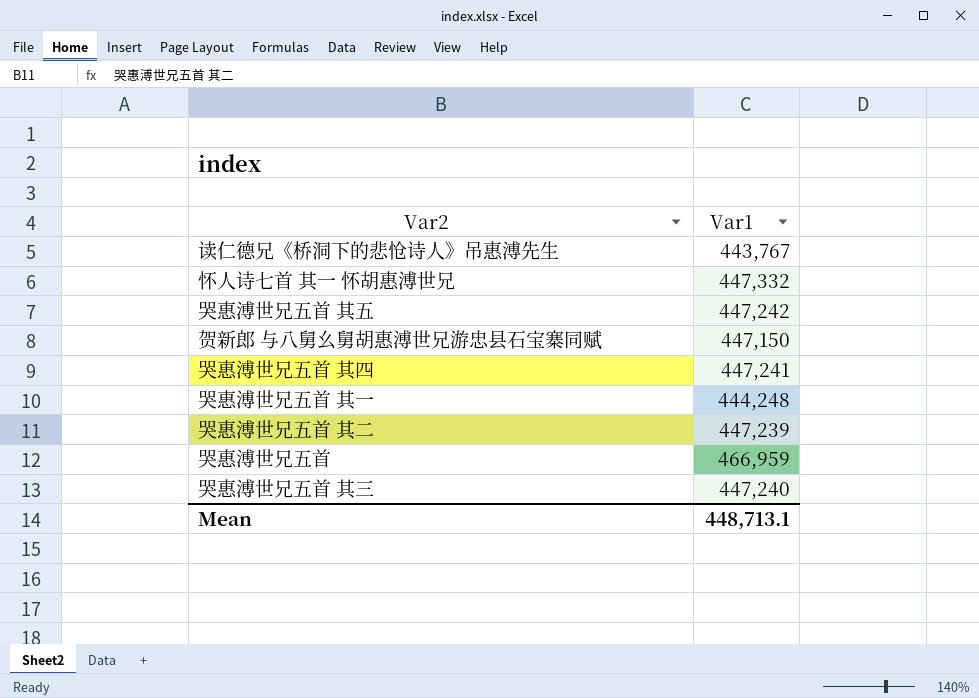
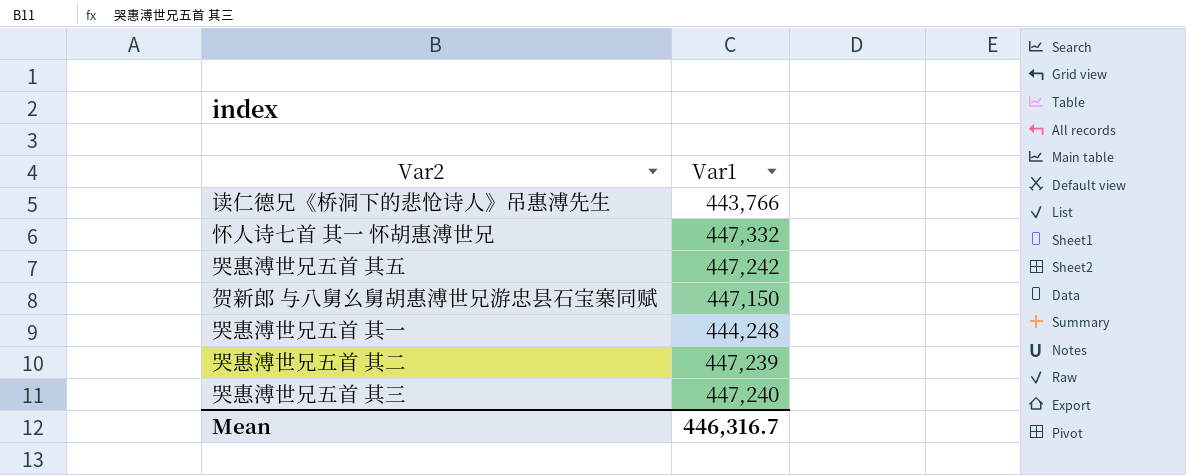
row 哭惠溥世兄五首 其四: 447,241 -> none
row 哭惠溥世兄五首: 466,959 -> none
读仁德兄《桥洞下的悲怆诗人》吊惠溥先生 | Var1: 443,767 -> 443,766
Mean | Var1: 448,713.1 -> 446,316.7

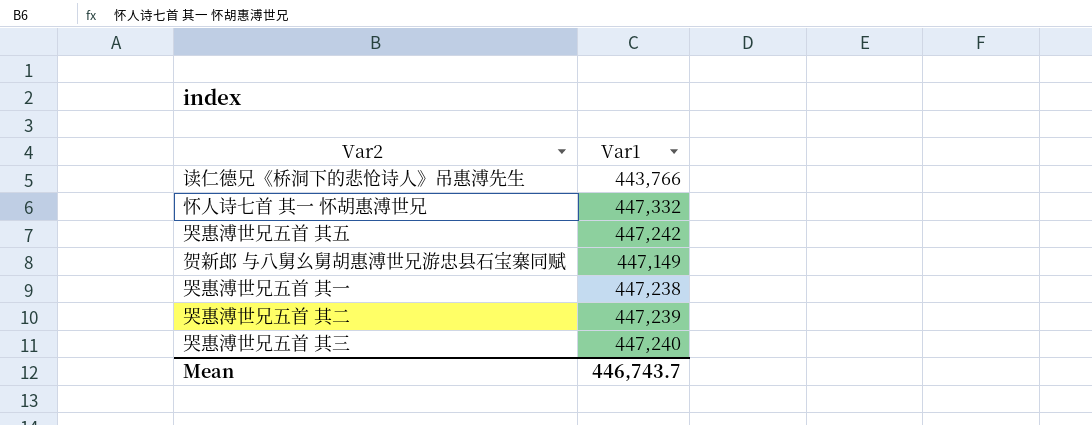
贺新郎 与八舅幺舅胡惠溥世兄游忠县石宝寨同赋 | Var1: 447,150 -> 447,149
哭惠溥世兄五首 其一 | Var1: 444,248 -> 447,238
Mean | Var1: 446,316.7 -> 446,743.7

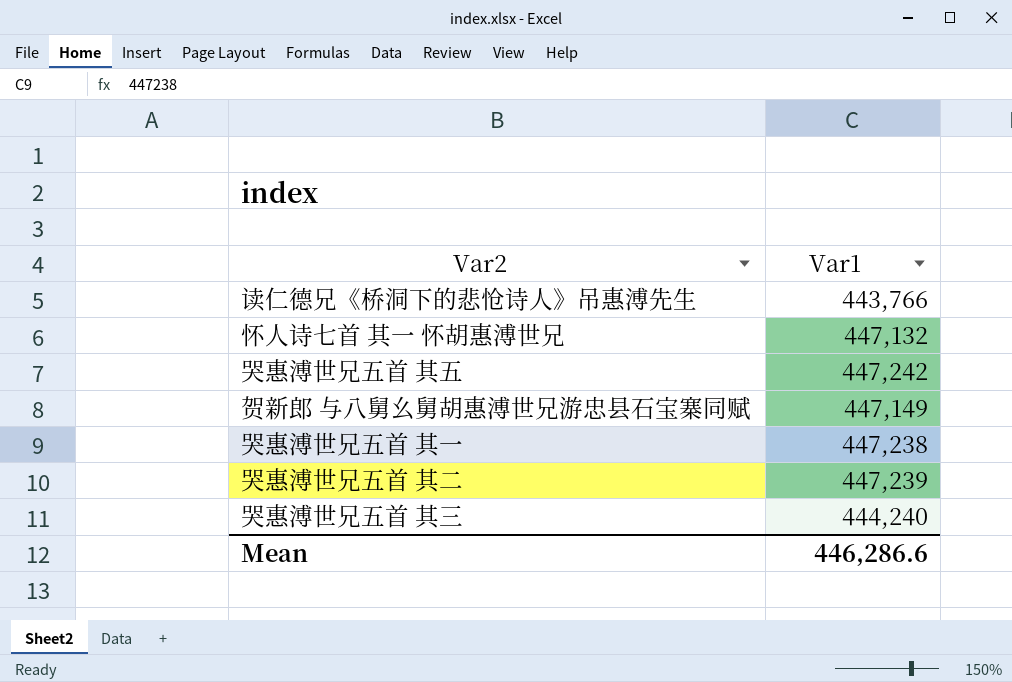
怀人诗七首 其一 怀胡惠溥世兄 | Var1: 447,332 -> 447,132
哭惠溥世兄五首 其三 | Var1: 447,240 -> 444,240
Mean | Var1: 446,743.7 -> 446,286.6

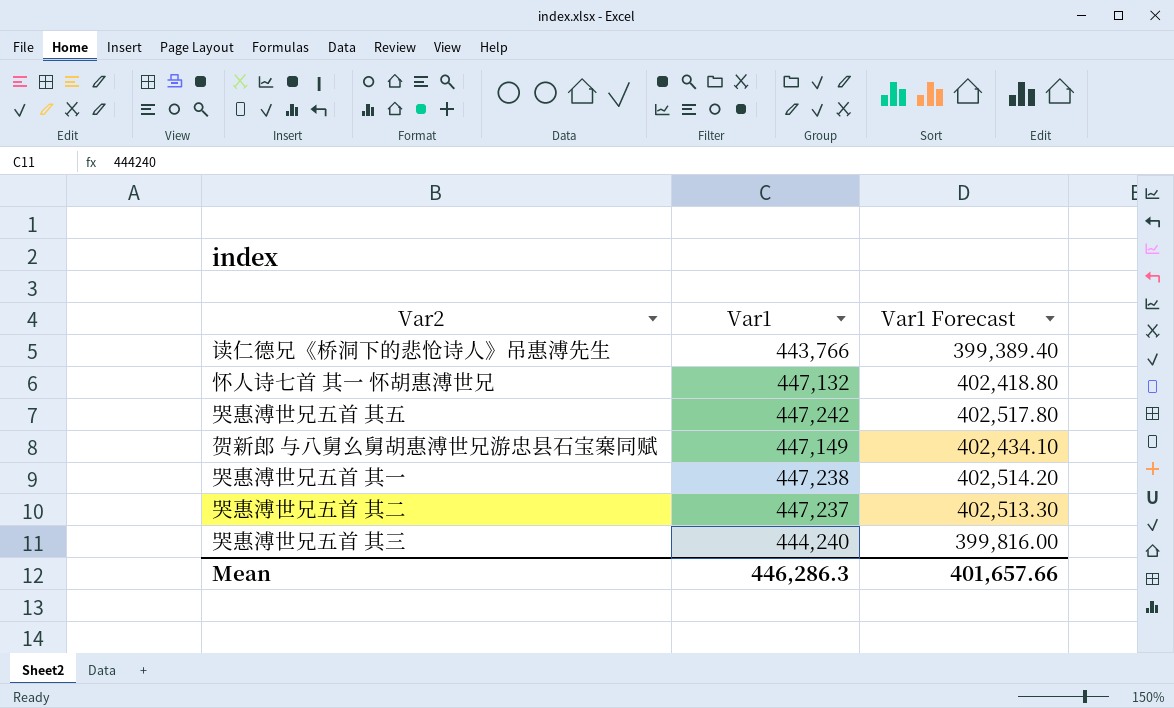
column Var1 Forecast | formula: none -> [Var1] * 0.9
哭惠溥世兄五首 其二 | Var1: 447,239 -> 447,237
Mean | Var1: 446,286.6 -> 446,286.3

